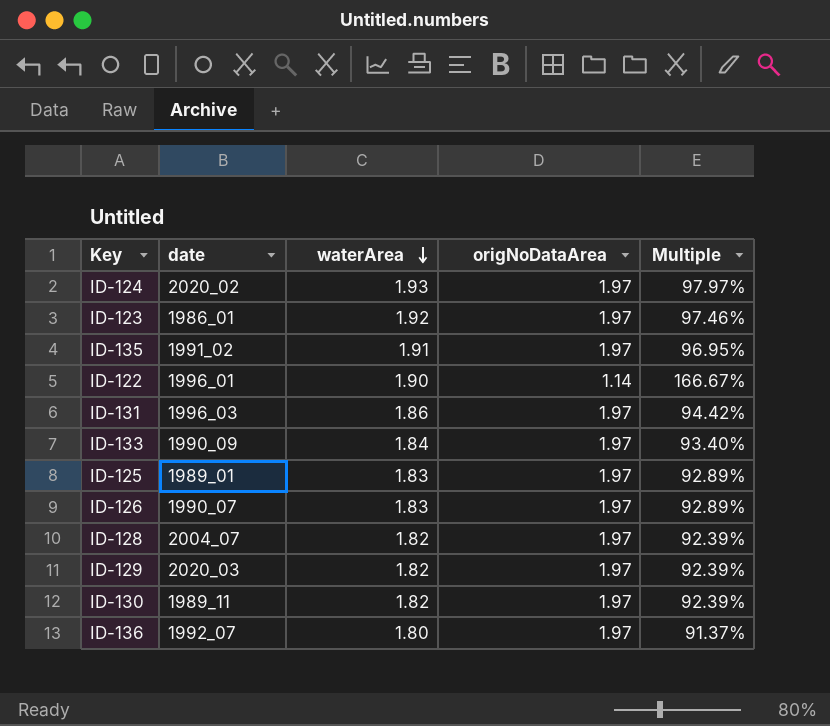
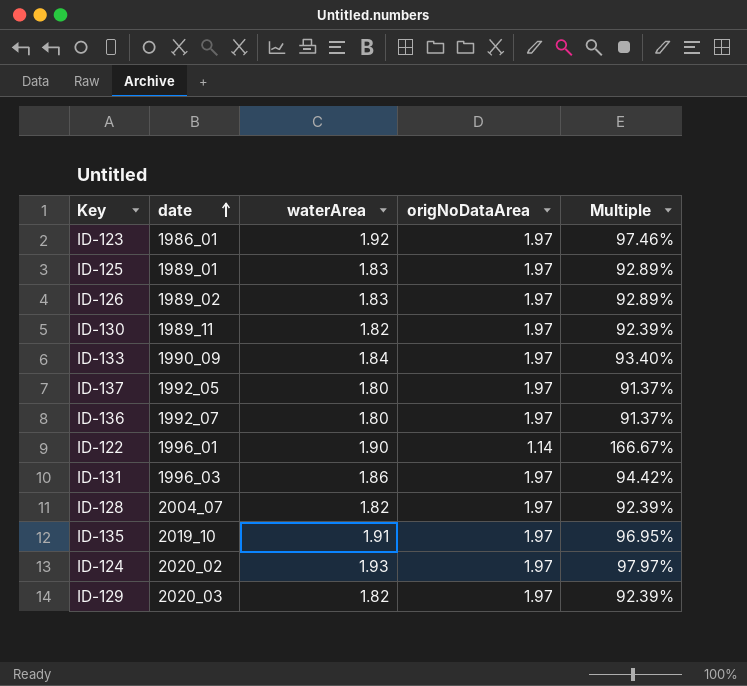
row order: waterArea descending -> date ascending
ID-126 | date: 1990_07 -> 1989_02
row ID-137: none -> 1992_05 | 1.80 | 1.97 | 91.37%
ID-135 | date: 1991_02 -> 2019_10

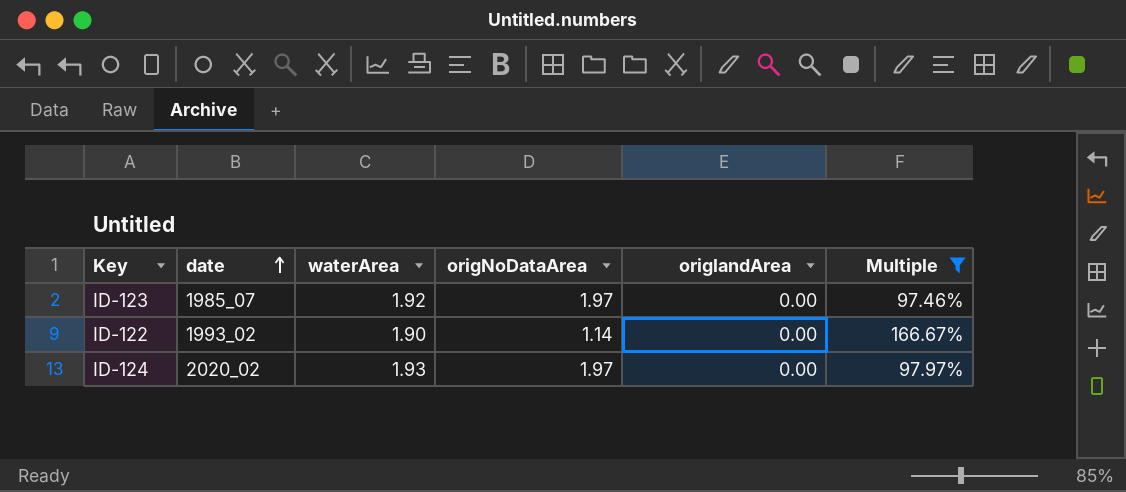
filter: none -> Multiple >= 97.46%
column origlandArea | position: none -> 5
ID-123 | date: 1986_01 -> 1985_07
ID-122 | date: 1996_01 -> 1993_02

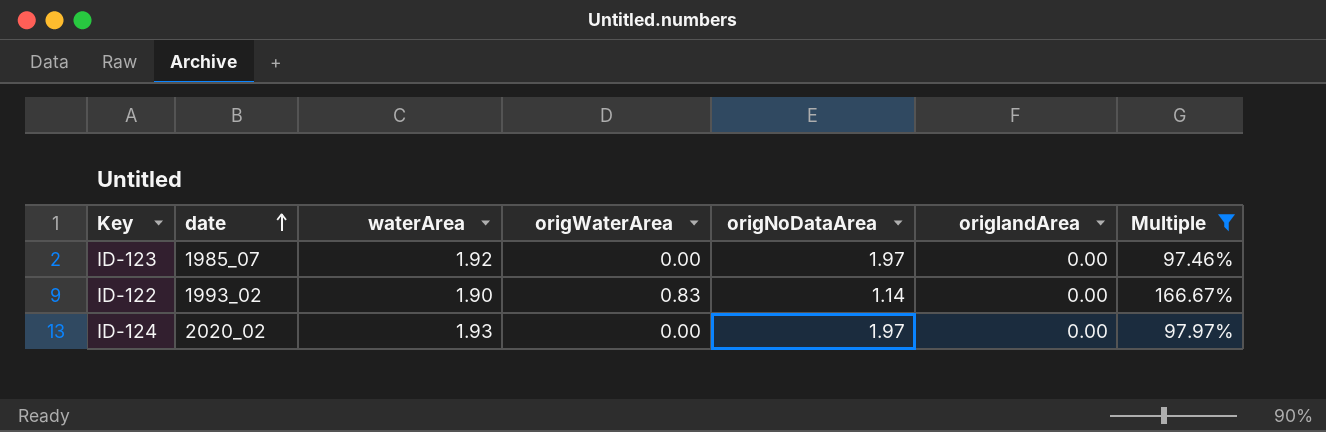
column origWaterArea | position: none -> 4

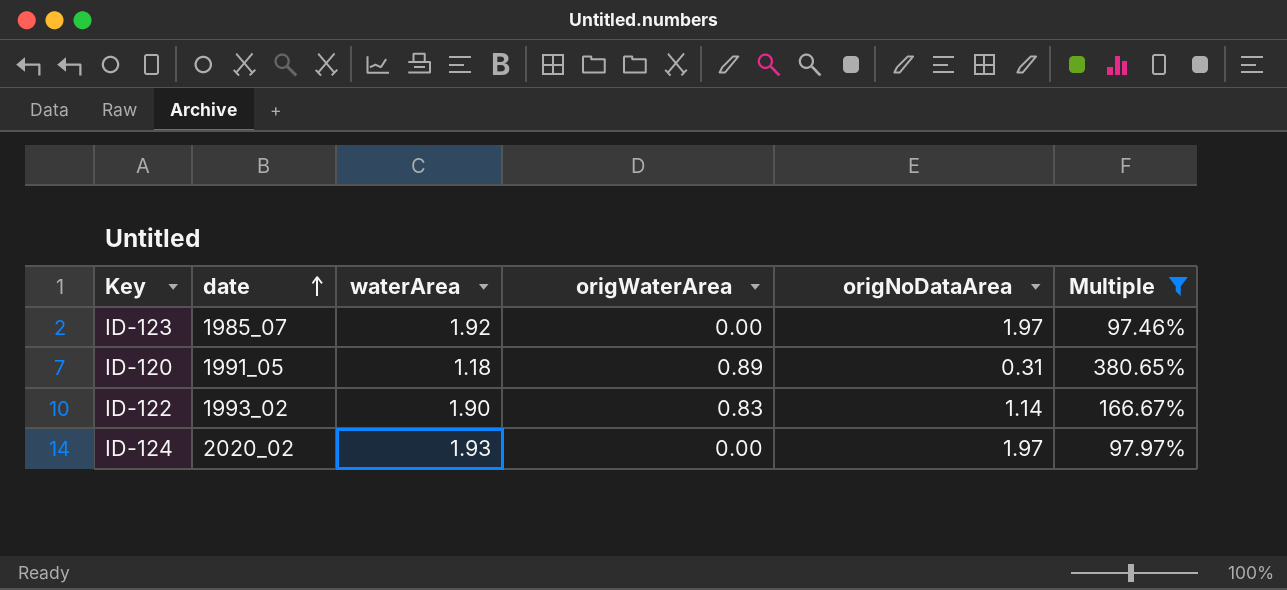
column origlandArea | position: 6 -> none
row ID-120: none -> 1991_05 | 1.18 | 0.89 | 0.31 | 380.65%

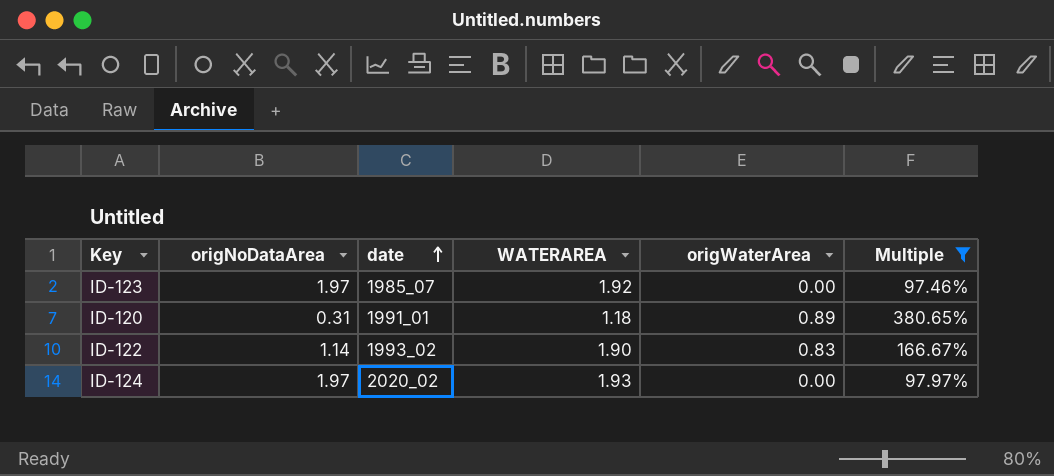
column origNoDataArea | position: 5 -> 2
column name: waterArea -> WATERAREA
ID-120 | date: 1991_05 -> 1991_01

